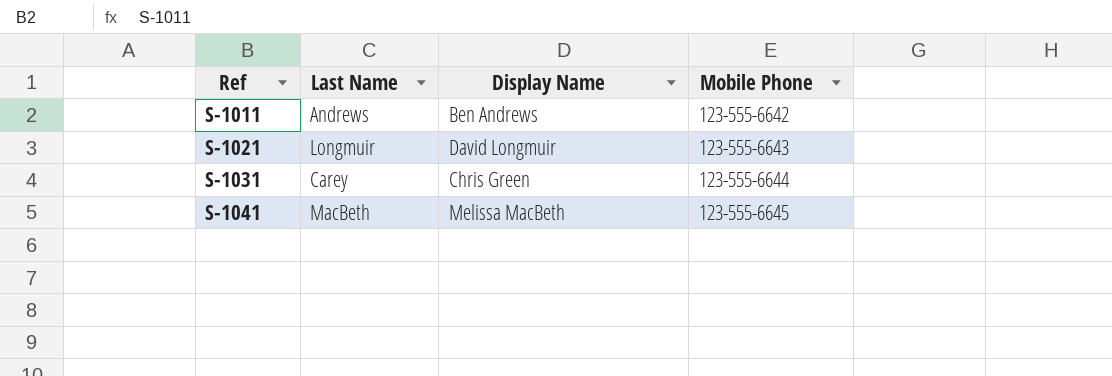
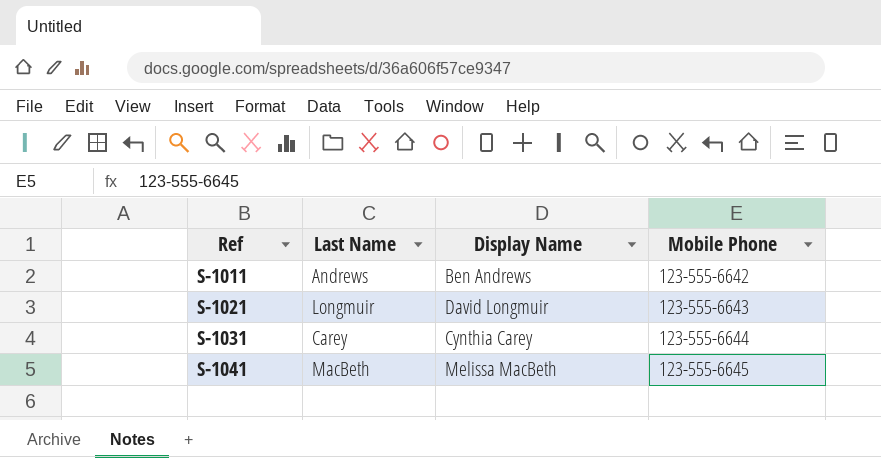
S-1031 | Display Name: Chris Green -> Cynthia Carey

